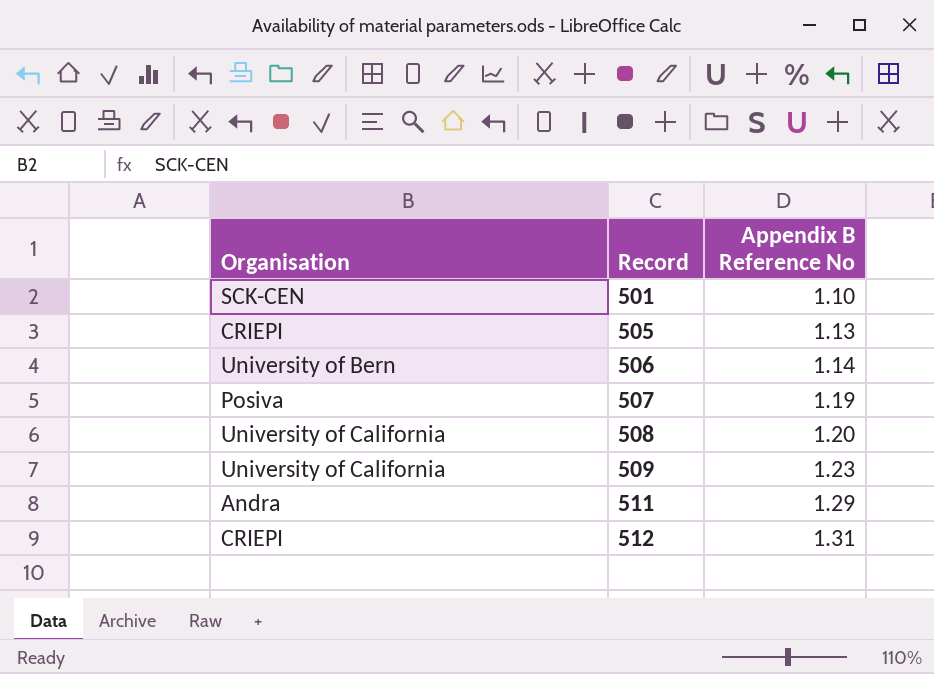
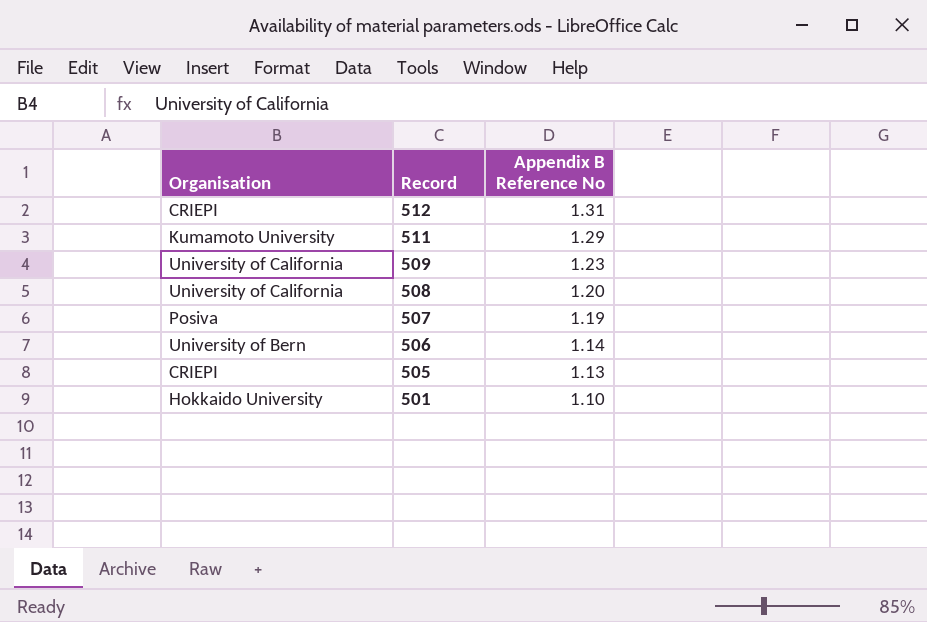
row order: Record ascending -> Record descending
511 | Organisation: Andra -> Kumamoto University
501 | Organisation: SCK-CEN -> Hokkaido University

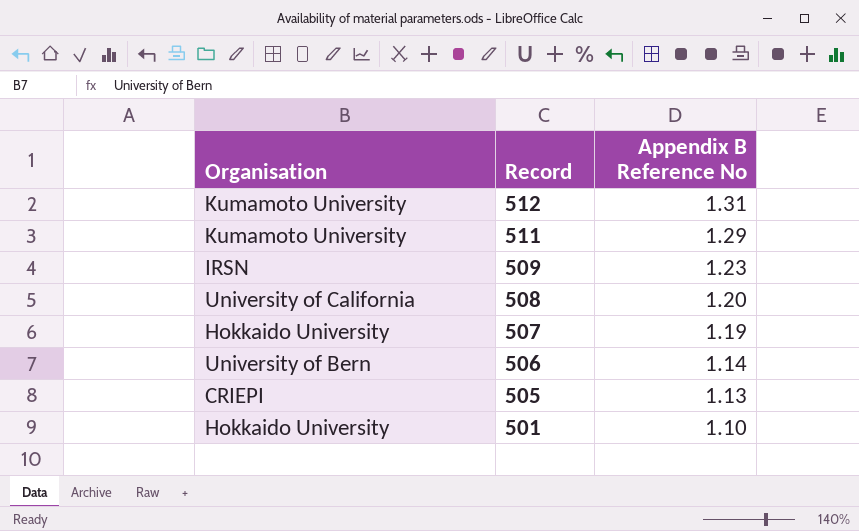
512 | Organisation: CRIEPI -> Kumamoto University
509 | Organisation: University of California -> IRSN
507 | Organisation: Posiva -> Hokkaido University

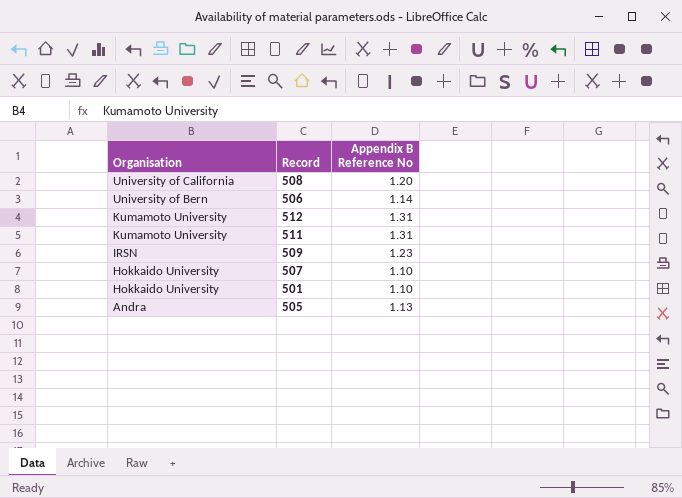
row order: Record descending -> Organisation descending
511 | Appendix B Reference No: 1.29 -> 1.31
507 | Appendix B Reference No: 1.19 -> 1.10
505 | Organisation: CRIEPI -> Andra

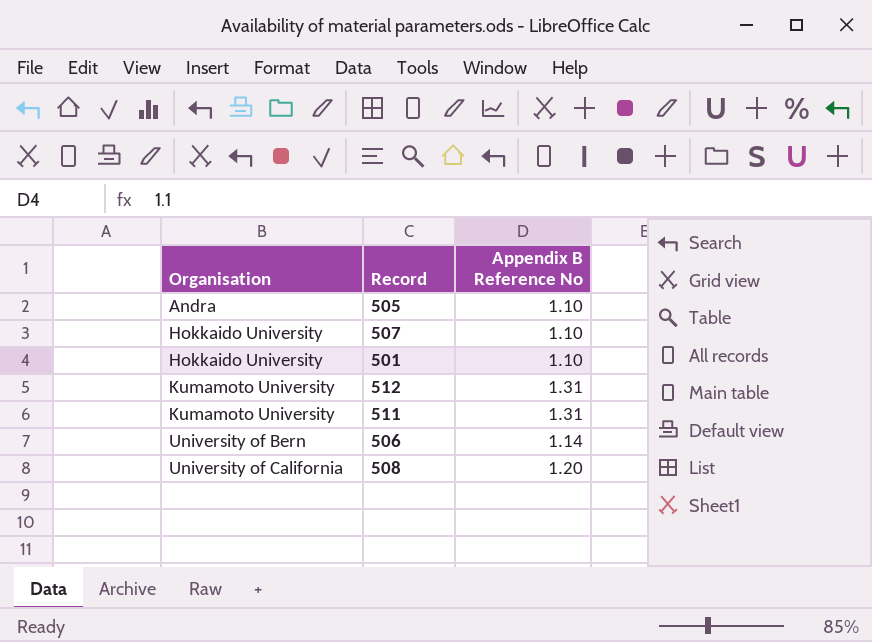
row order: Organisation descending -> Organisation ascending
row 509: IRSN | 1.23 -> none
505 | Appendix B Reference No: 1.13 -> 1.10

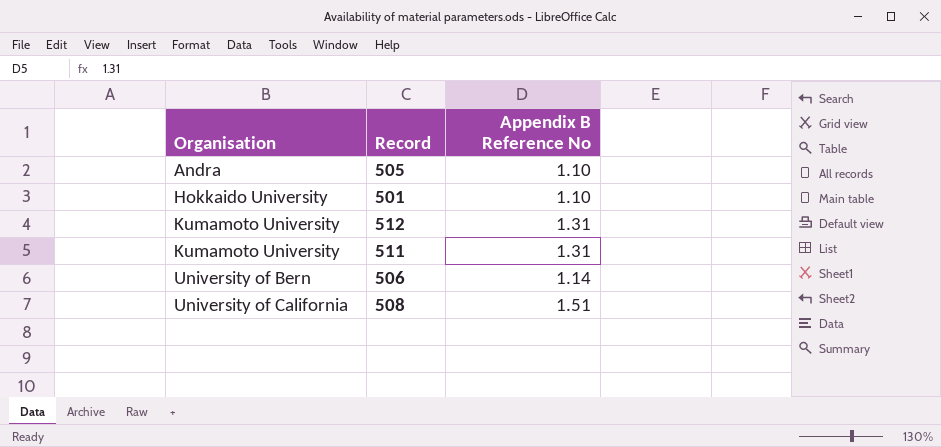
row 507: Hokkaido University | 1.10 -> none
508 | Appendix B Reference No: 1.20 -> 1.51

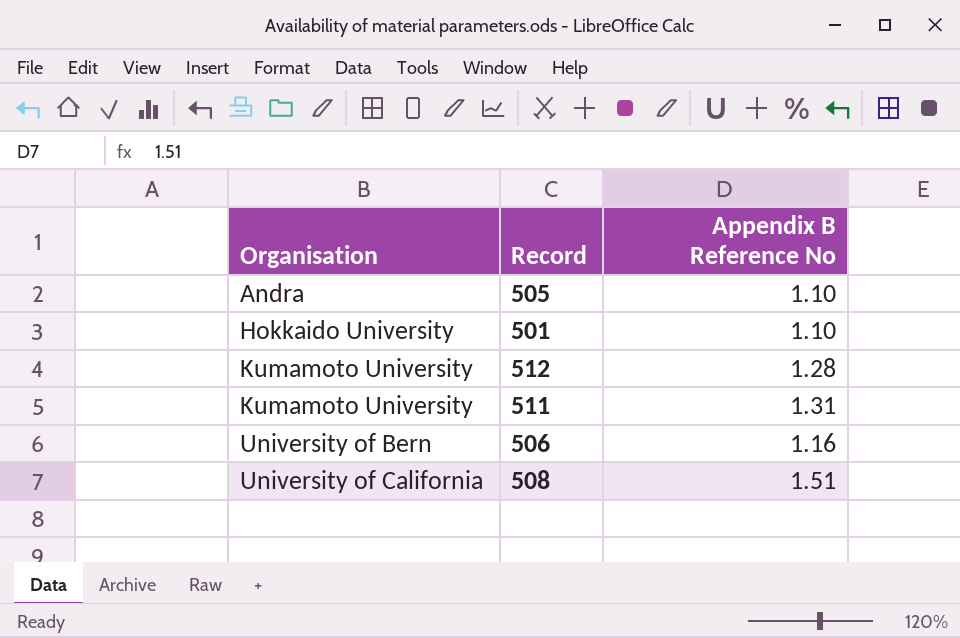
512 | Appendix B Reference No: 1.31 -> 1.28
506 | Appendix B Reference No: 1.14 -> 1.16

